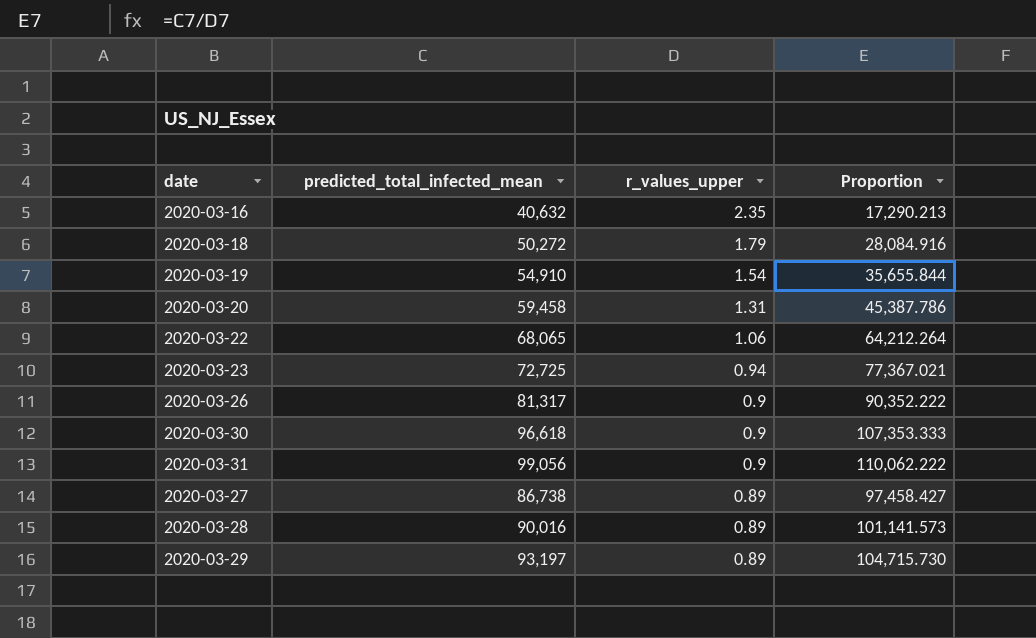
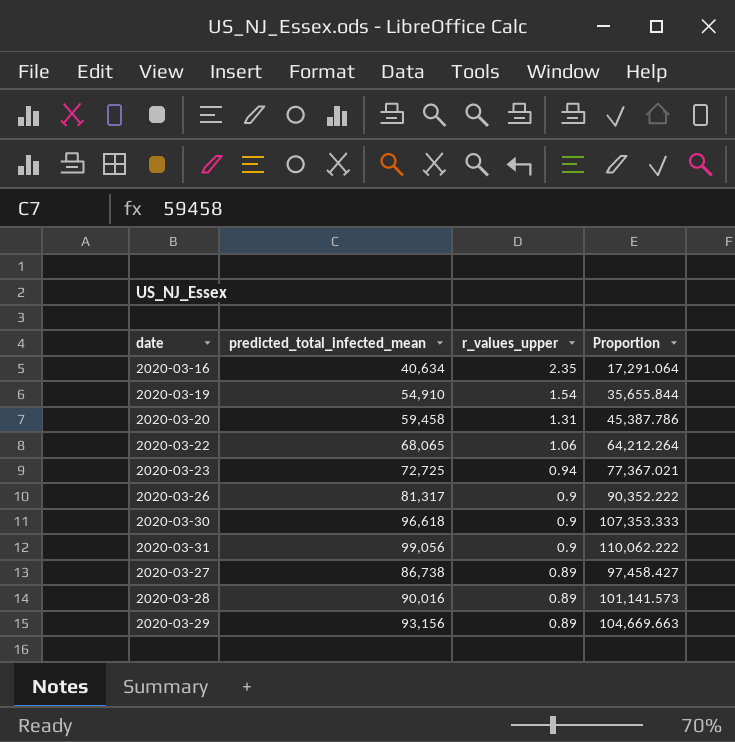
row 2020-03-18: 50,272 | 1.79 | 28,084.916 -> none
2020-03-16 | predicted_total_infected_mean: 40,632 -> 40,634
2020-03-16 | Proportion: 17,290.213 -> 17,291.064
2020-03-29 | predicted_total_infected_mean: 93,197 -> 93,156
2020-03-29 | Proportion: 104,715.730 -> 104,669.663

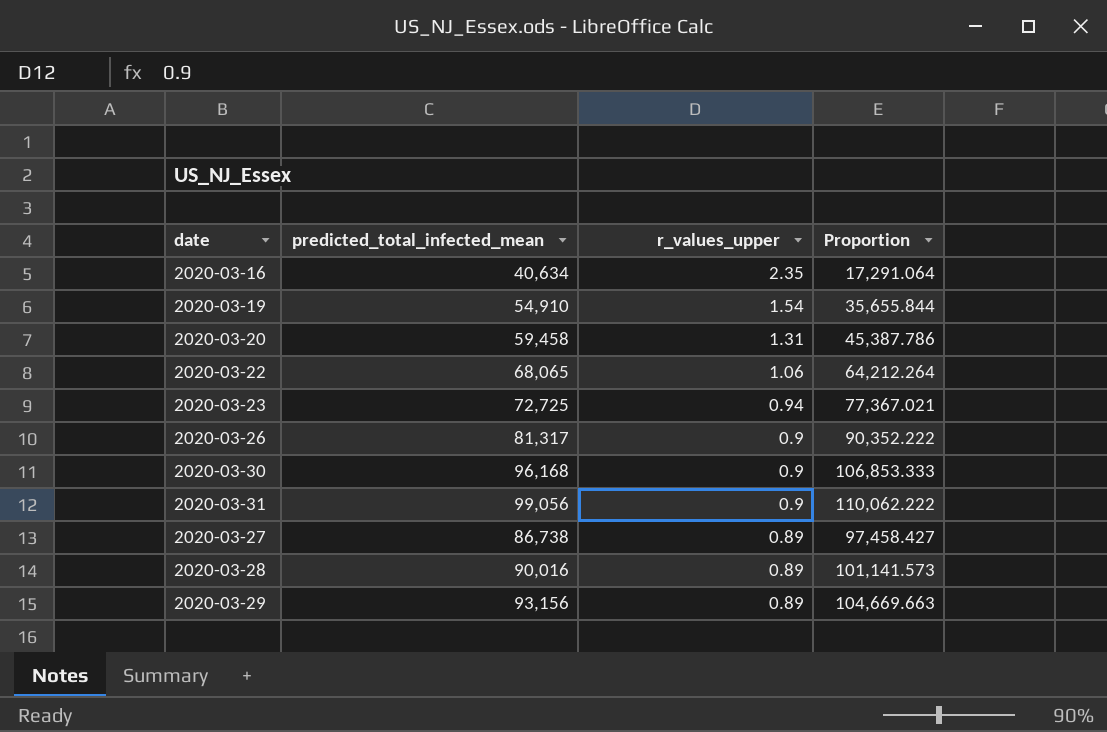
2020-03-30 | predicted_total_infected_mean: 96,618 -> 96,168
2020-03-30 | Proportion: 107,353.333 -> 106,853.333

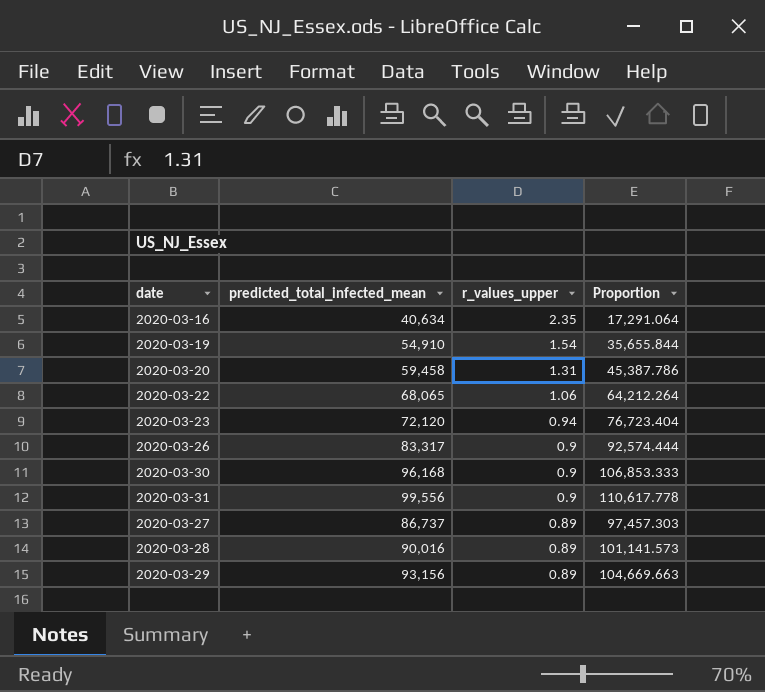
2020-03-23 | predicted_total_infected_mean: 72,725 -> 72,120
2020-03-23 | Proportion: 77,367.021 -> 76,723.404
2020-03-26 | predicted_total_infected_mean: 81,317 -> 83,317
2020-03-26 | Proportion: 90,352.222 -> 92,574.444
2020-03-31 | predicted_total_infected_mean: 99,056 -> 99,556
2020-03-31 | Proportion: 110,062.222 -> 110,617.778
2020-03-27 | predicted_total_infected_mean: 86,738 -> 86,737
2020-03-27 | Proportion: 97,458.427 -> 97,457.303

